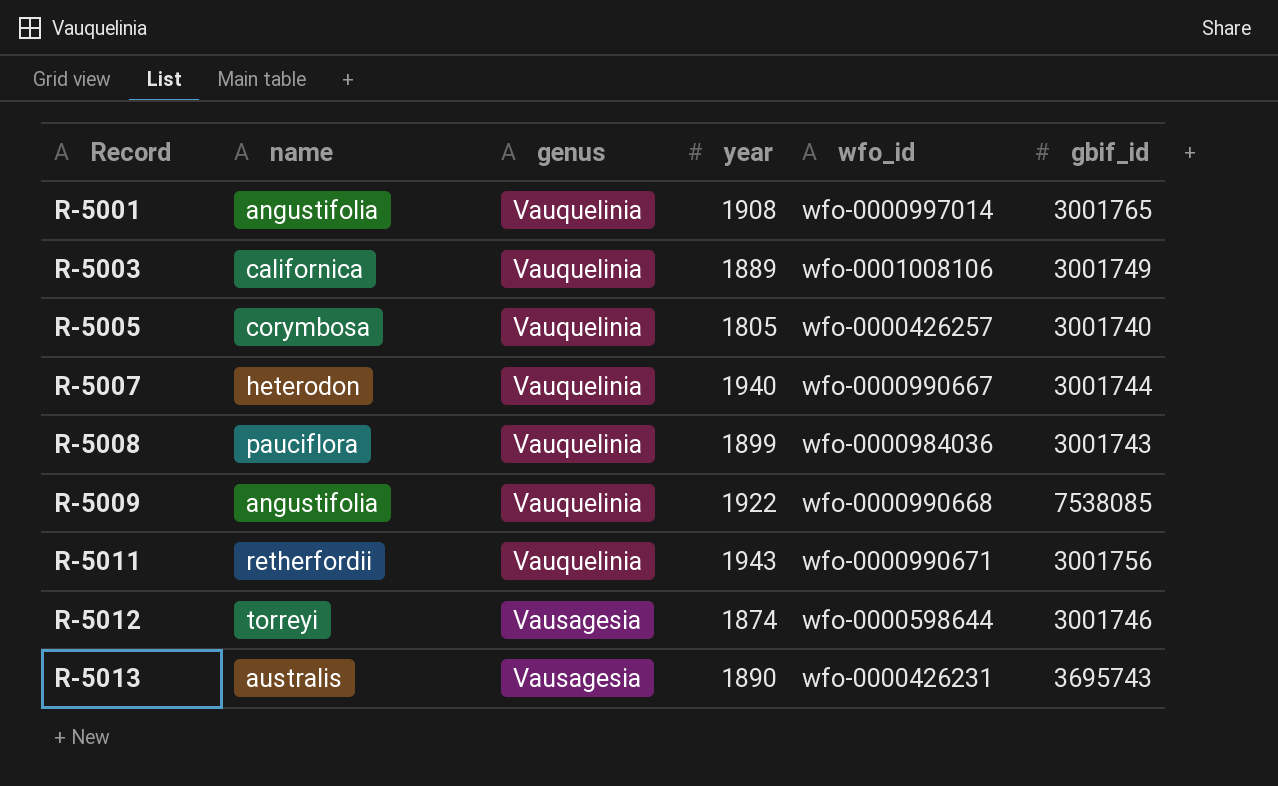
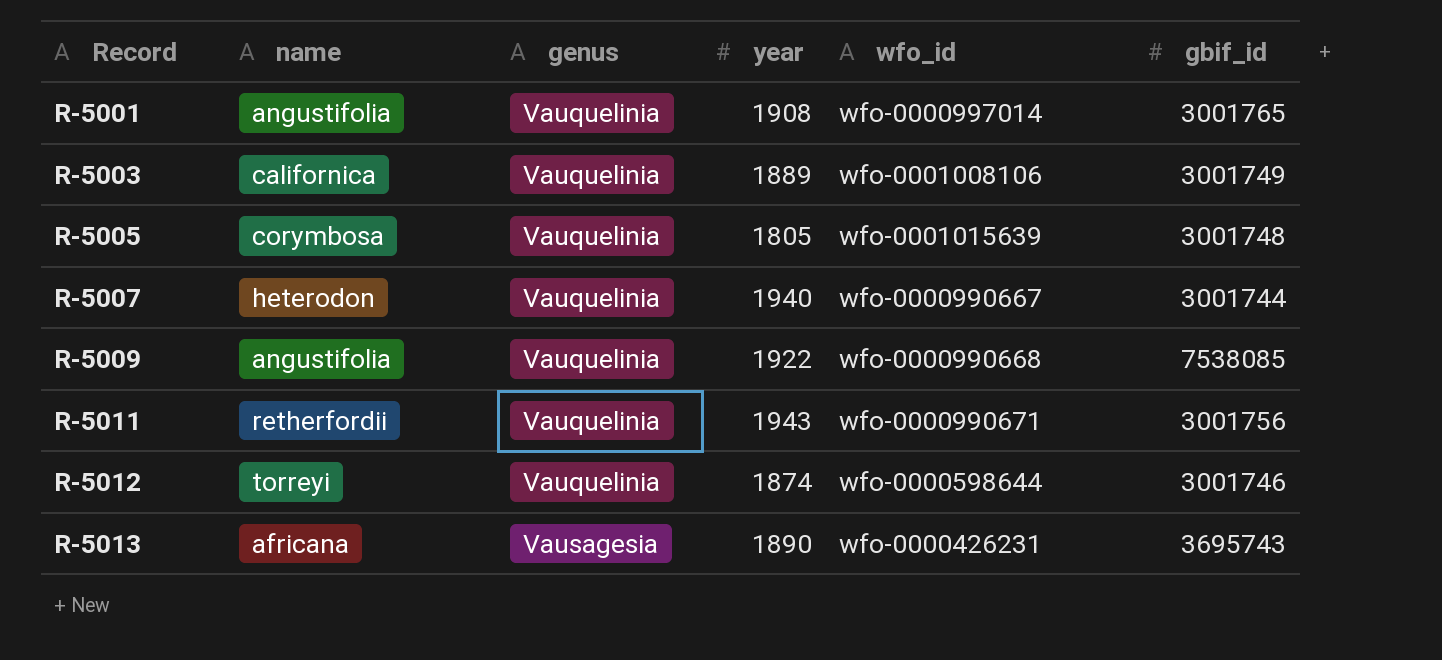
row R-5008: pauciflora | Vauquelinia | 1899 | wfo-0000984036 | 3001743 -> none
R-5005 | wfo_id: wfo-0000426257 -> wfo-0001015639
R-5005 | gbif_id: 3001740 -> 3001748
R-5012 | genus: Vausagesia -> Vauquelinia
R-5013 | name: australis -> africana

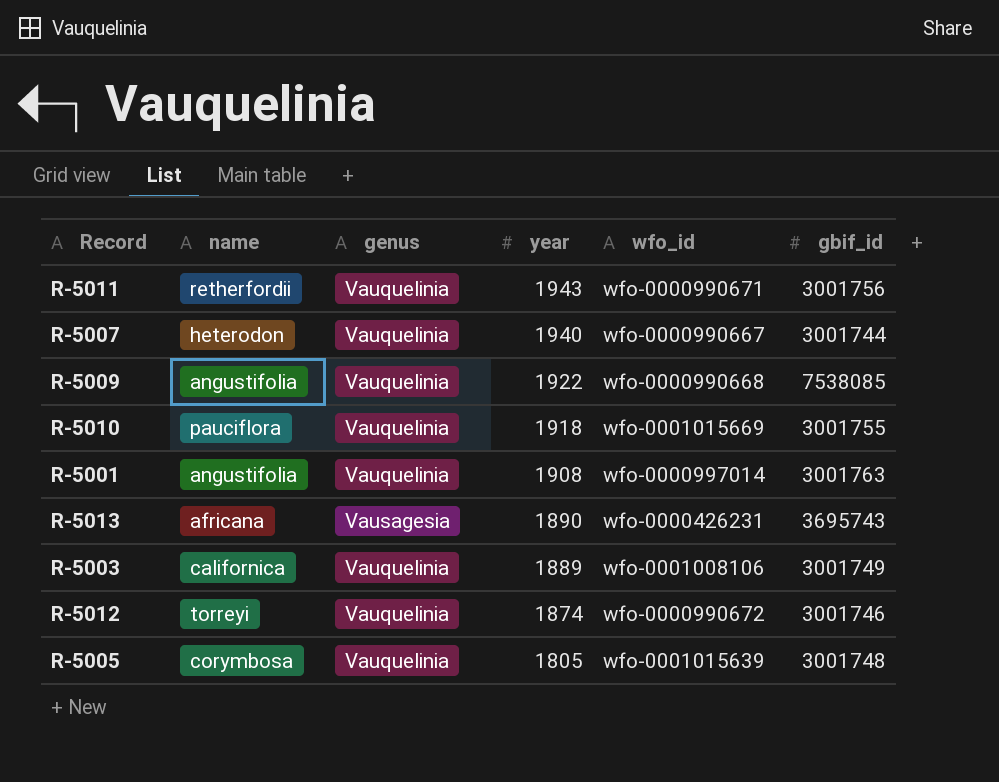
row order: Record ascending -> year descending
row R-5010: none -> pauciflora | Vauquelinia | 1918 | wfo-0001015669 | 3001755
R-5001 | gbif_id: 3001765 -> 3001763
R-5012 | wfo_id: wfo-0000598644 -> wfo-0000990672

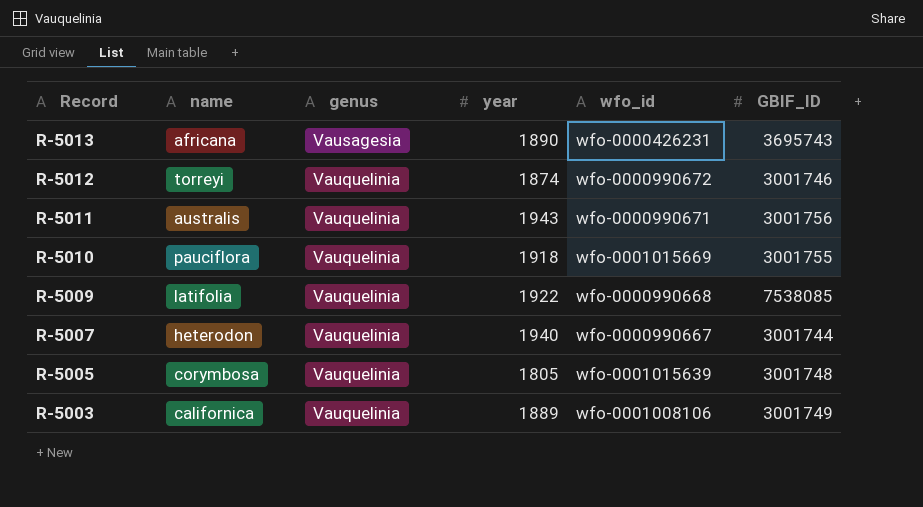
row order: year descending -> Record descending
column name: gbif_id -> GBIF_ID
row R-5001: angustifolia | Vauquelinia | 1908 | wfo-0000997014 | 3001763 -> none
R-5011 | name: retherfordii -> australis
R-5009 | name: angustifolia -> latifolia

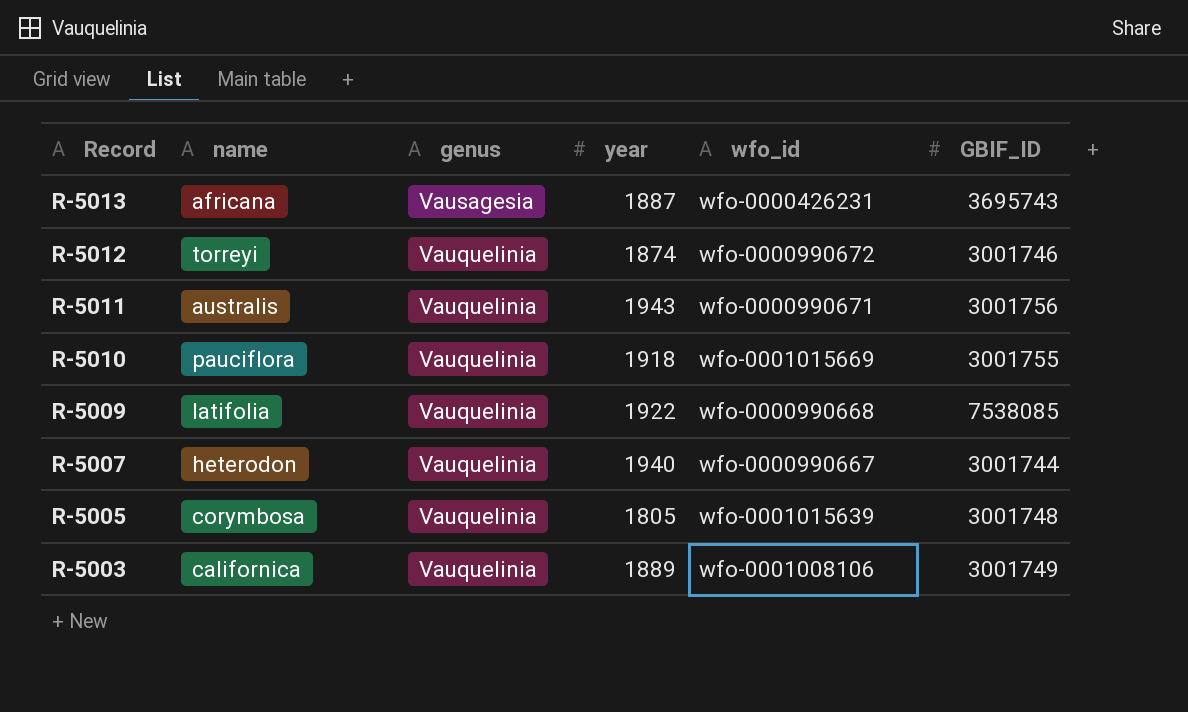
R-5013 | year: 1890 -> 1887

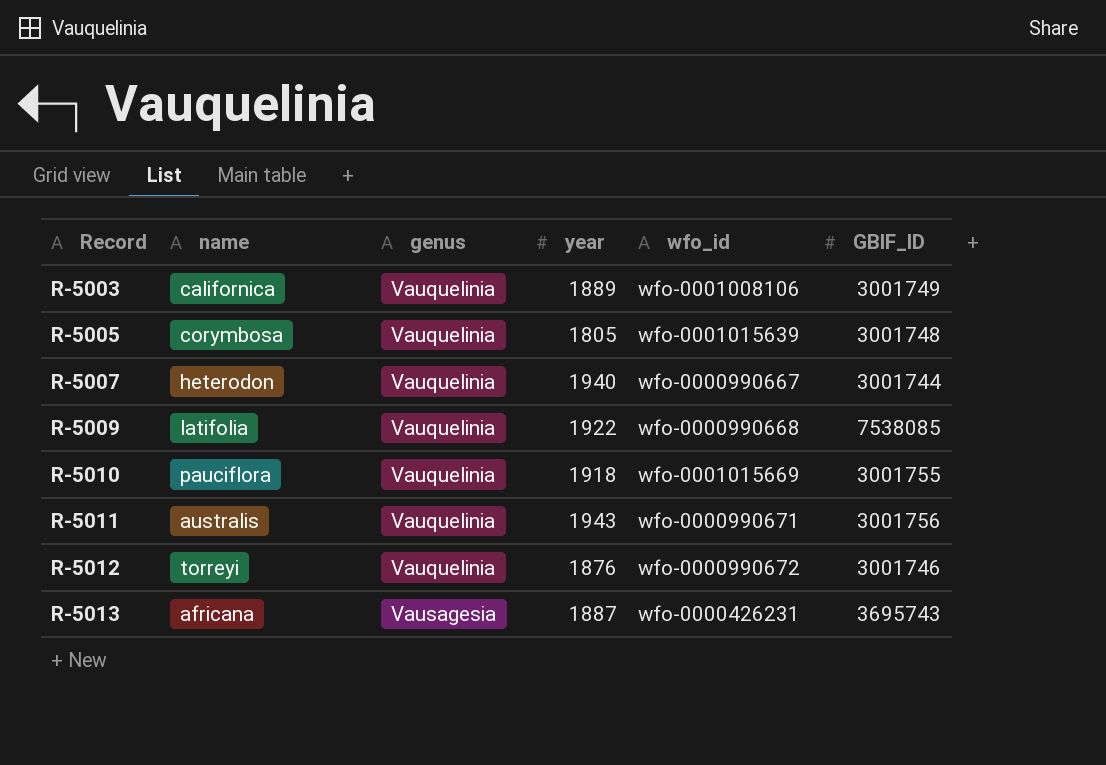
row order: Record descending -> Record ascending
R-5012 | year: 1874 -> 1876

